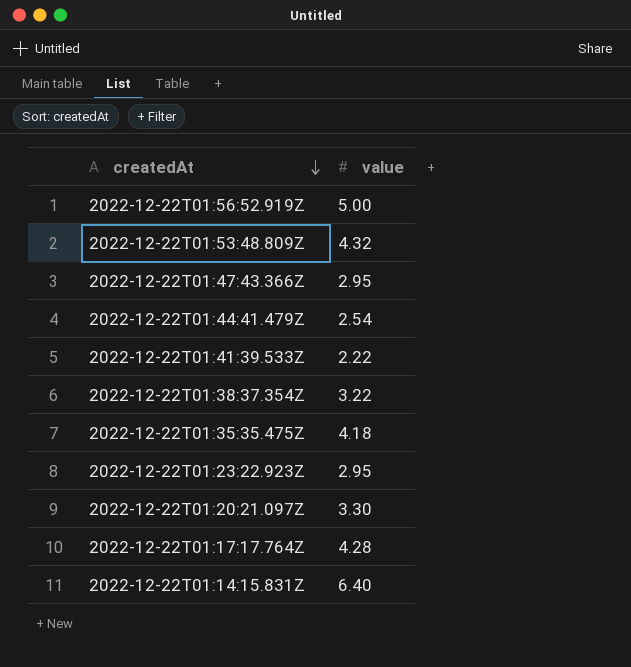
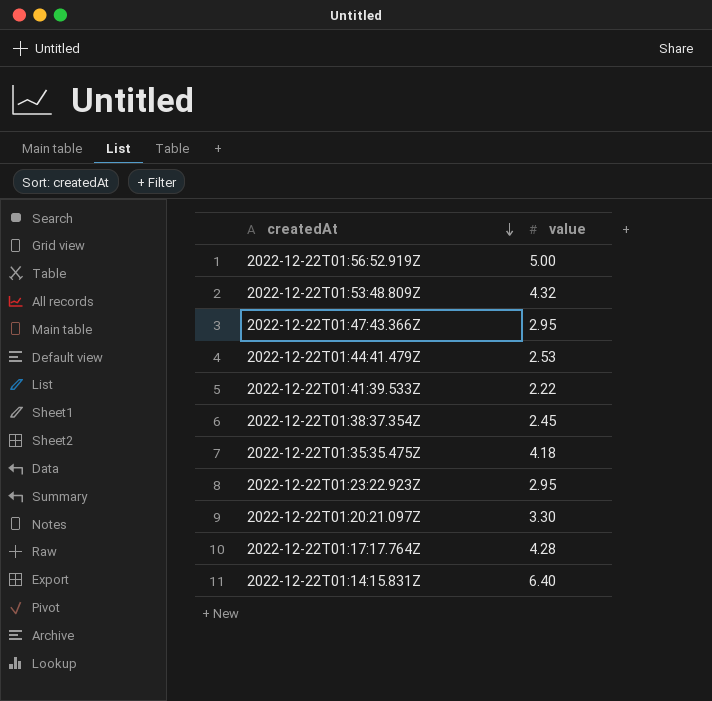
2022-12-22T01:44:41.479Z | value: 2.54 -> 2.53
2022-12-22T01:38:37.354Z | value: 3.22 -> 2.45

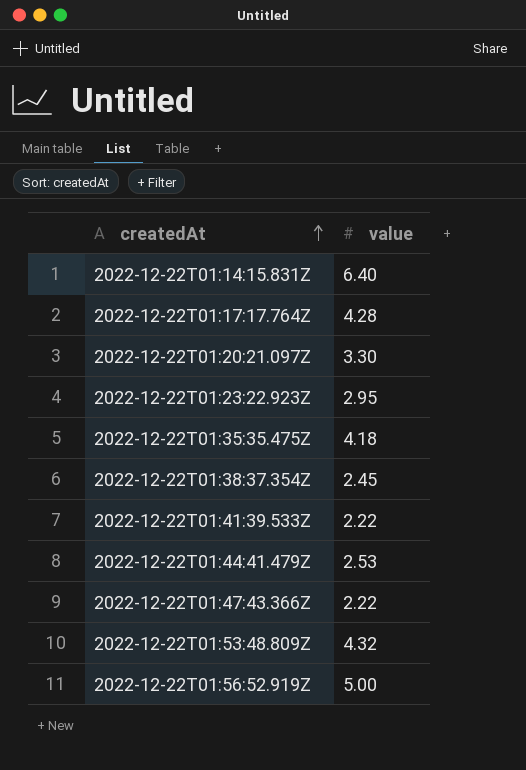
row order: createdAt descending -> createdAt ascending
2022-12-22T01:47:43.366Z | value: 2.95 -> 2.22

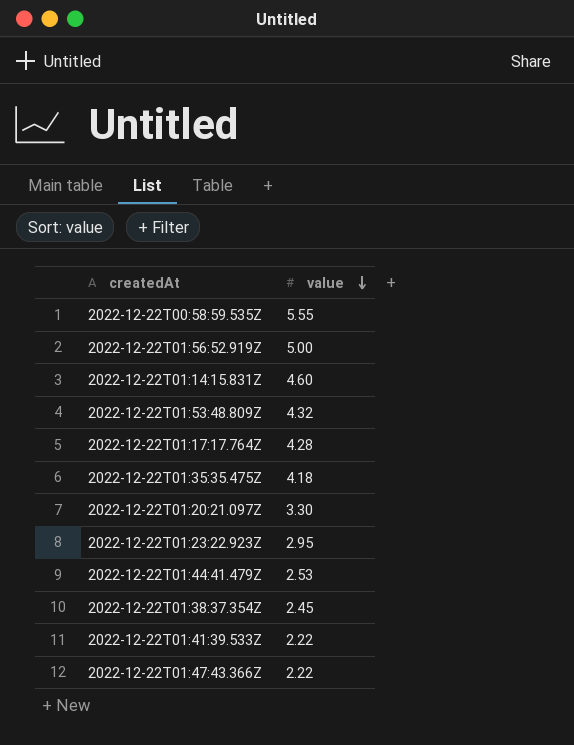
row order: createdAt ascending -> value descending
row 2022-12-22T00:58:59.535Z: none -> 5.55
2022-12-22T01:14:15.831Z | value: 6.40 -> 4.60

